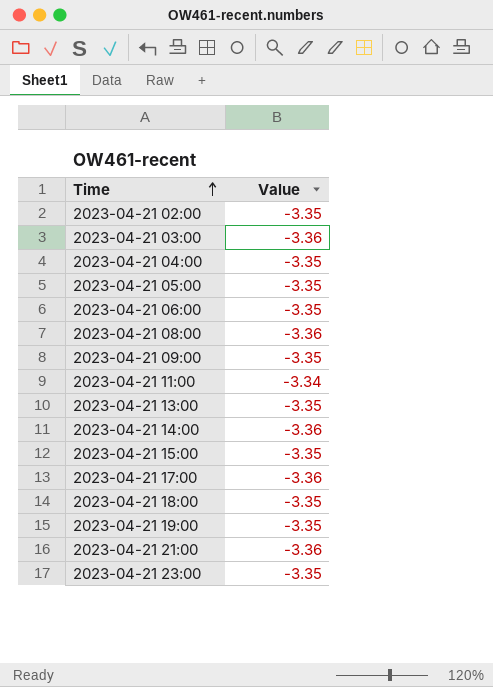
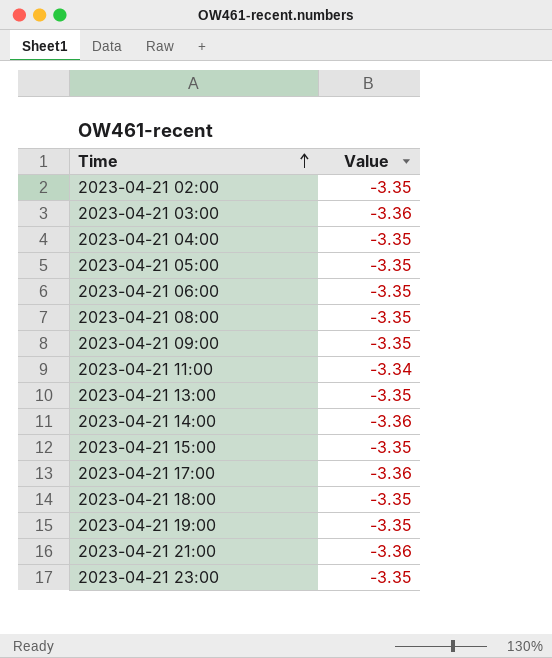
2023-04-21 08:00 | Value: -3.36 -> -3.35

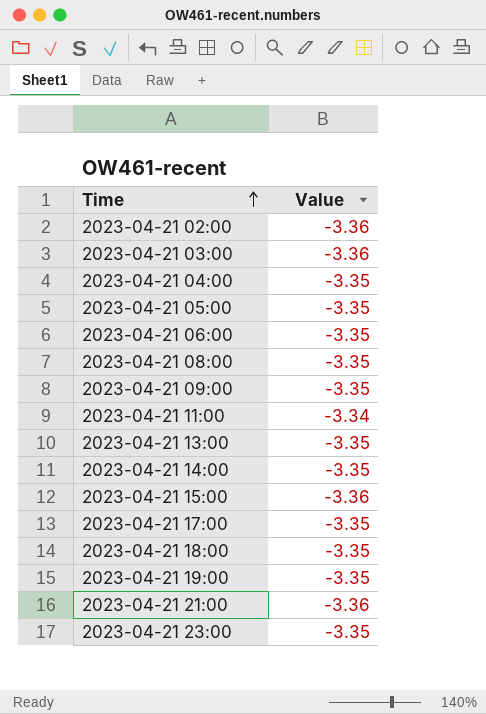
2023-04-21 02:00 | Value: -3.35 -> -3.36
2023-04-21 14:00 | Value: -3.36 -> -3.35
2023-04-21 15:00 | Value: -3.35 -> -3.36
2023-04-21 17:00 | Value: -3.36 -> -3.35

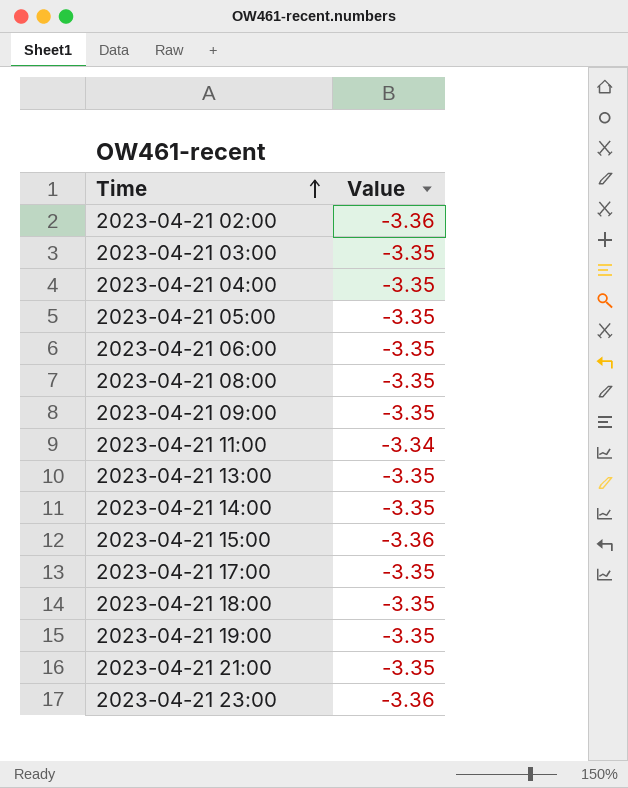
2023-04-21 03:00 | Value: -3.36 -> -3.35
2023-04-21 21:00 | Value: -3.36 -> -3.35
2023-04-21 23:00 | Value: -3.35 -> -3.36

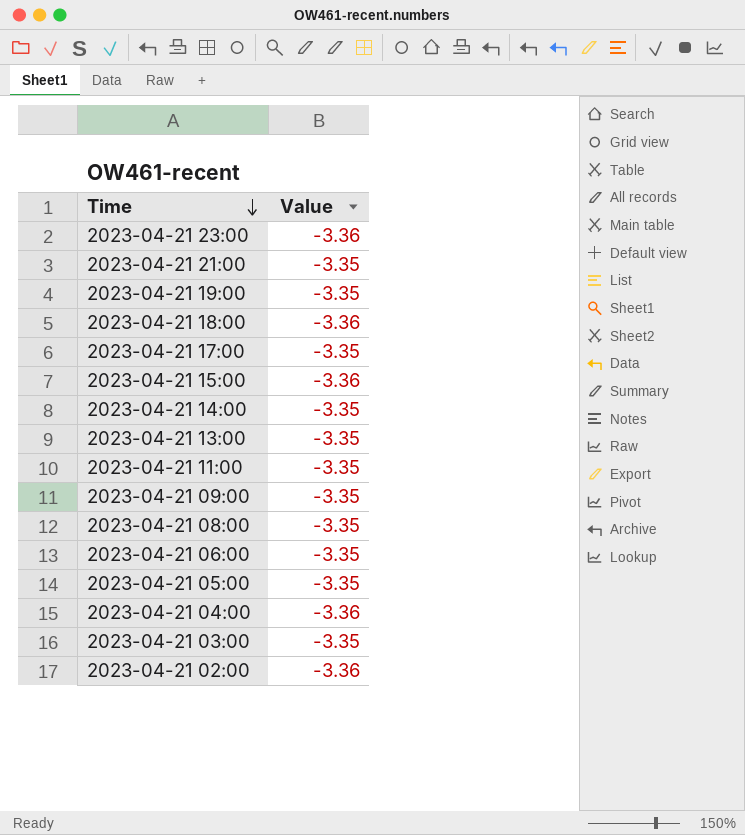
row order: Time ascending -> Time descending
2023-04-21 18:00 | Value: -3.35 -> -3.36
2023-04-21 11:00 | Value: -3.34 -> -3.35
2023-04-21 04:00 | Value: -3.35 -> -3.36

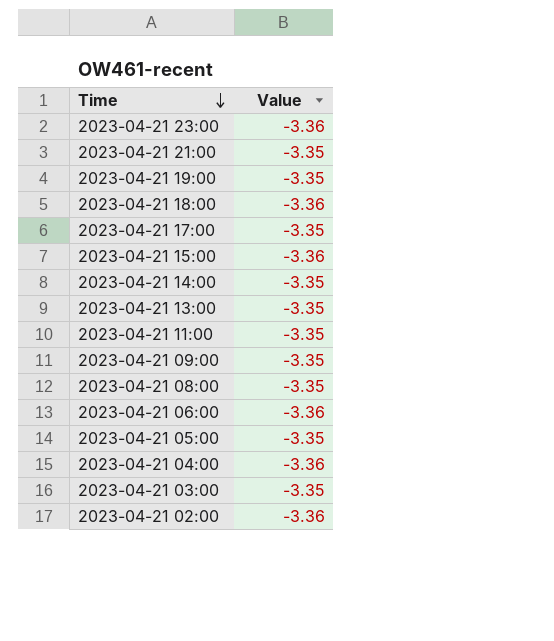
2023-04-21 06:00 | Value: -3.35 -> -3.36

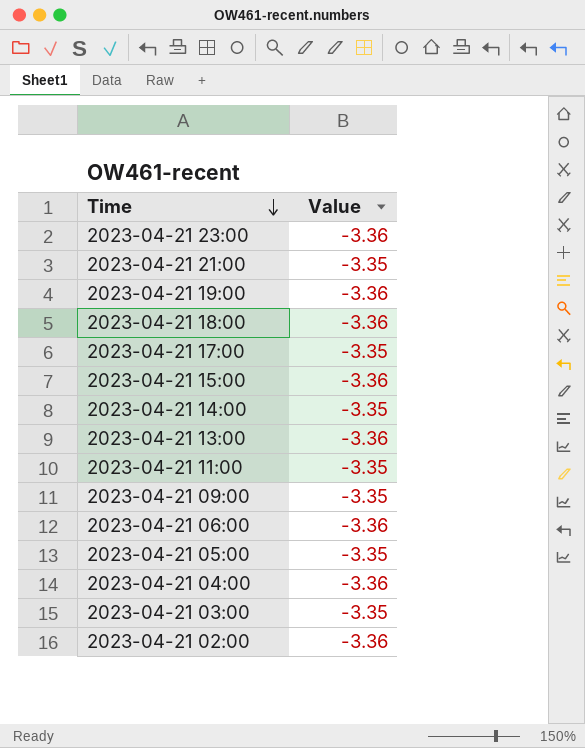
row 2023-04-21 08:00: -3.35 -> none
2023-04-21 19:00 | Value: -3.35 -> -3.36
2023-04-21 13:00 | Value: -3.35 -> -3.36

